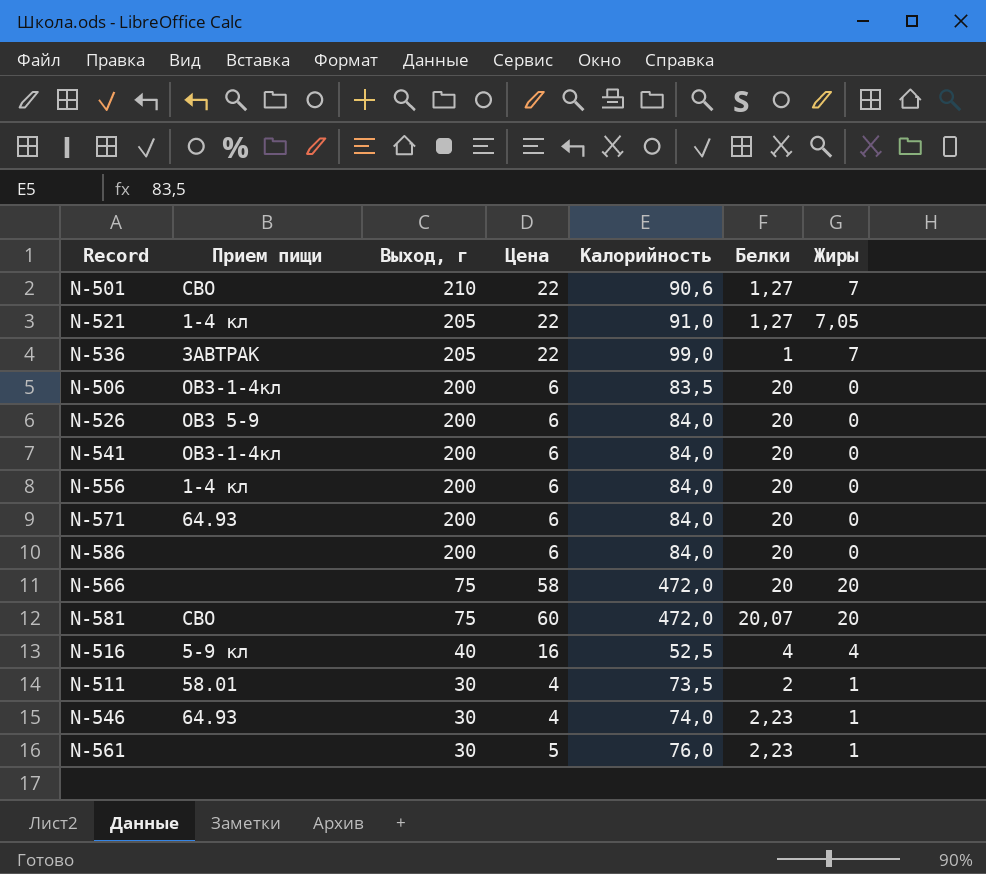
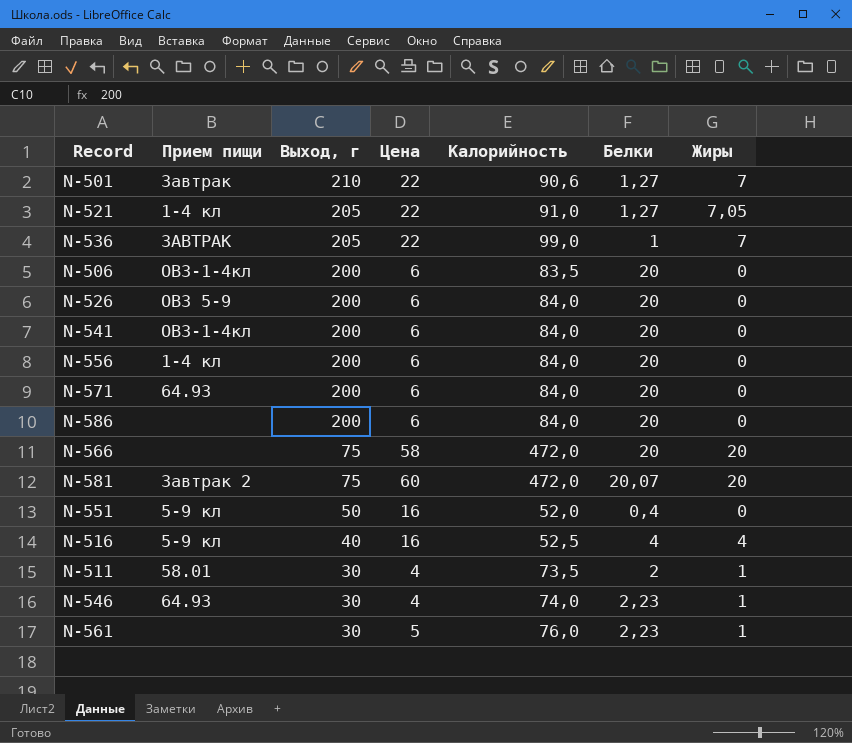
N-501 | Прием пищи: СВО -> Завтрак
N-581 | Прием пищи: СВО -> Завтрак 2
row N-551: none -> 5-9 кл | 50 | 16 | 52,0 | 0,4 | 0

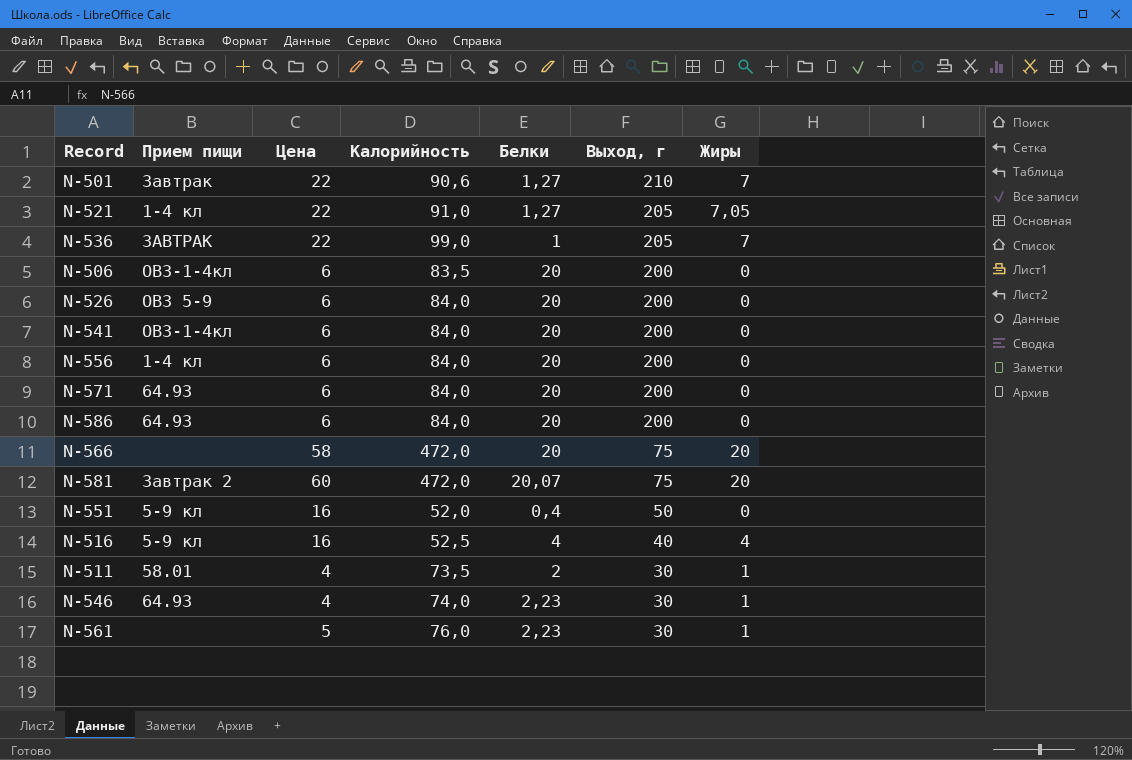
column Выход, г | position: 3 -> 6
N-586 | Прием пищи: none -> 64.93

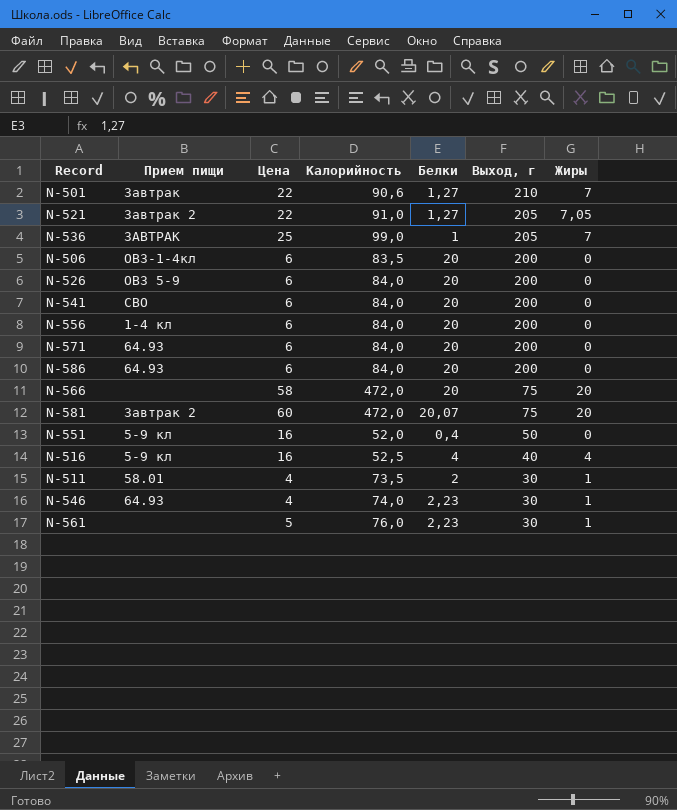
N-521 | Прием пищи: 1-4 кл -> Завтрак 2
N-536 | Цена: 22 -> 25
N-541 | Прием пищи: ОВЗ-1-4кл -> СВО

